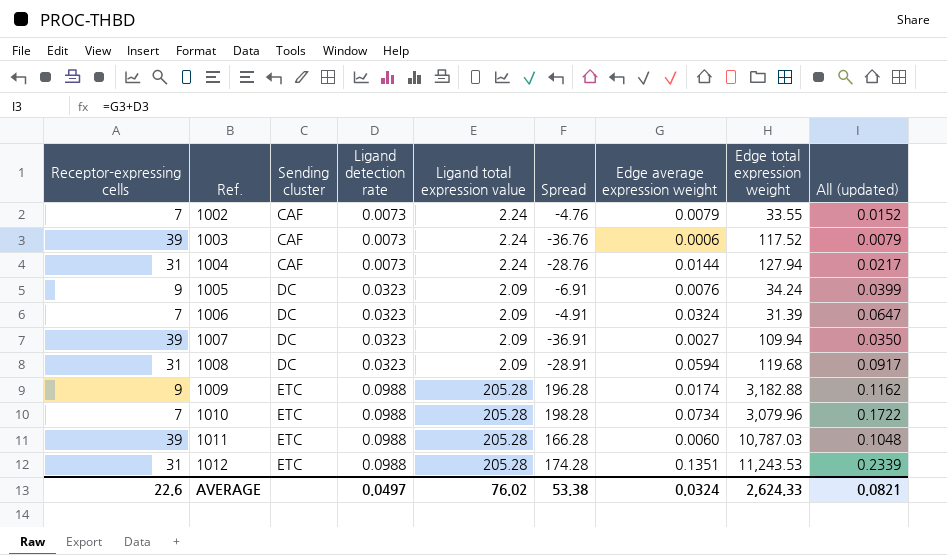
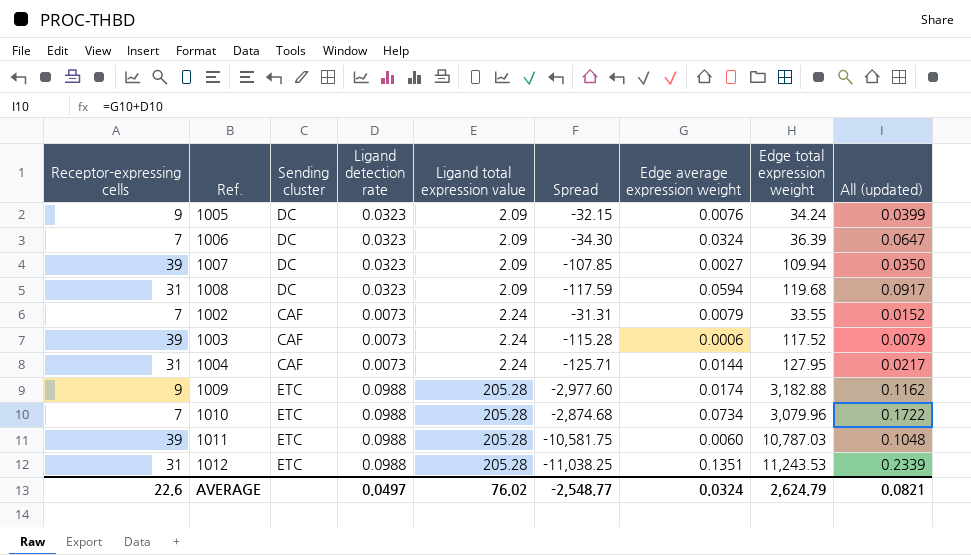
row order: Ref. ascending -> Ligand total expression value ascending
column Spread | formula: [Ligand total expression value] - [Receptor-expressing cells] -> [Ligand total expression value] - [Edge total expression weight]
1006 | Edge total expression weight: 31.39 -> 36.39
1004 | Edge total expression weight: 127.94 -> 127.95
AVERAGE | Spread: 53.38 -> -2,548.77
AVERAGE | Edge total expression weight: 2,624.33 -> 2,624.79

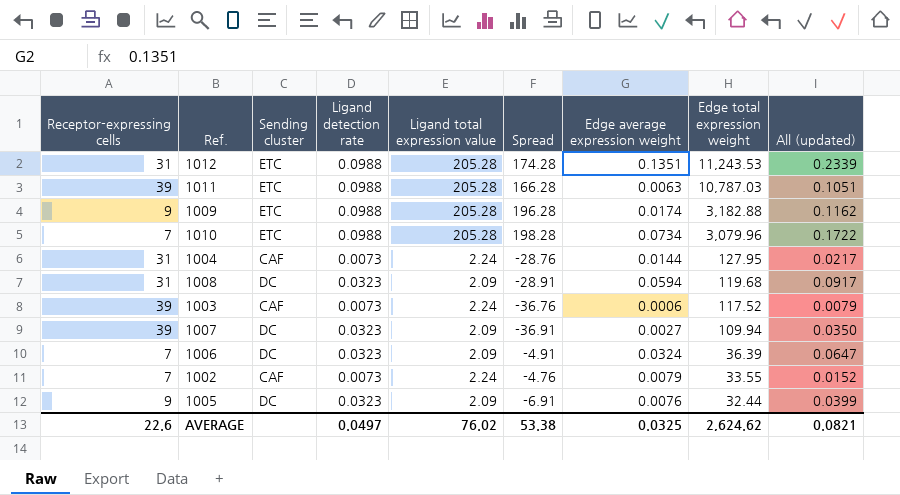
row order: Ligand total expression value ascending -> Edge total expression weight descending
column Spread | formula: [Ligand total expression value] - [Edge total expression weight] -> [Ligand total expression value] - [Receptor-expressing cells]
1011 | Edge average expression weight: 0.0060 -> 0.0063
1011 | All (updated): 0.1048 -> 0.1051
1005 | Edge total expression weight: 34.24 -> 32.44
AVERAGE | Spread: -2,548.77 -> 53.38
AVERAGE | Edge average expression weight: 0.0324 -> 0.0325
AVERAGE | Edge total expression weight: 2,624.79 -> 2,624.62

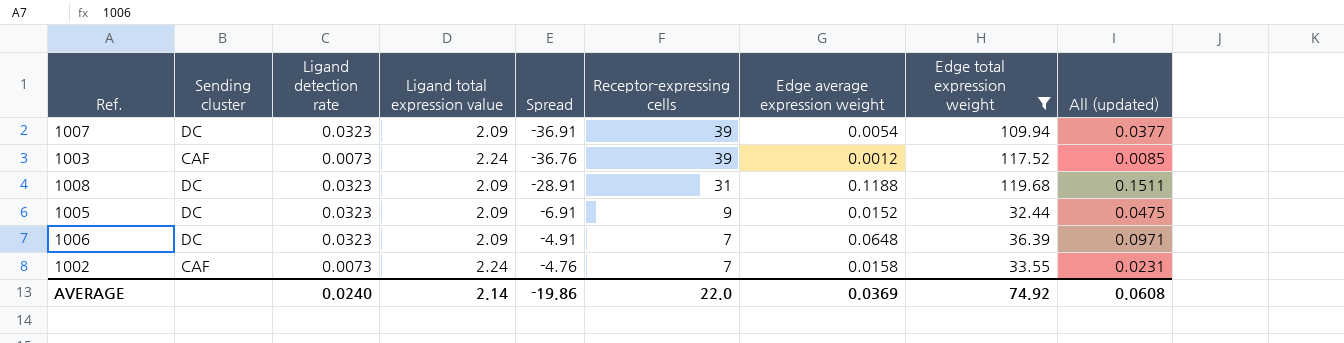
filter: none -> Edge total expression weight <= 119.68
row order: Edge total expression weight descending -> Spread ascending
column Receptor-expressing cells | position: 1 -> 6
1007 | Edge average expression weight: 0.0027 -> 0.0054
1007 | All (updated): 0.0350 -> 0.0377
1003 | Edge average expression weight: 0.0006 -> 0.0012
1003 | All (updated): 0.0079 -> 0.0085
1008 | Edge average expression weight: 0.0594 -> 0.1188
1008 | All (updated): 0.0917 -> 0.1511
1005 | Edge average expression weight: 0.0076 -> 0.0152
1005 | All (updated): 0.0399 -> 0.0475
1006 | Edge average expression weight: 0.0324 -> 0.0648
1006 | All (updated): 0.0647 -> 0.0971
1002 | Edge average expression weight: 0.0079 -> 0.0158
1002 | All (updated): 0.0152 -> 0.0231
AVERAGE | Ligand detection rate: 0.0497 -> 0.0240
AVERAGE | Ligand total expression value: 76.02 -> 2.14
AVERAGE | Spread: 53.38 -> -19.86
AVERAGE | Receptor-expressing cells: 22.6 -> 22.0
AVERAGE | Edge average expression weight: 0.0325 -> 0.0369
AVERAGE | Edge total expression weight: 2,624.62 -> 74.92
AVERAGE | All (updated): 0.0821 -> 0.0608

